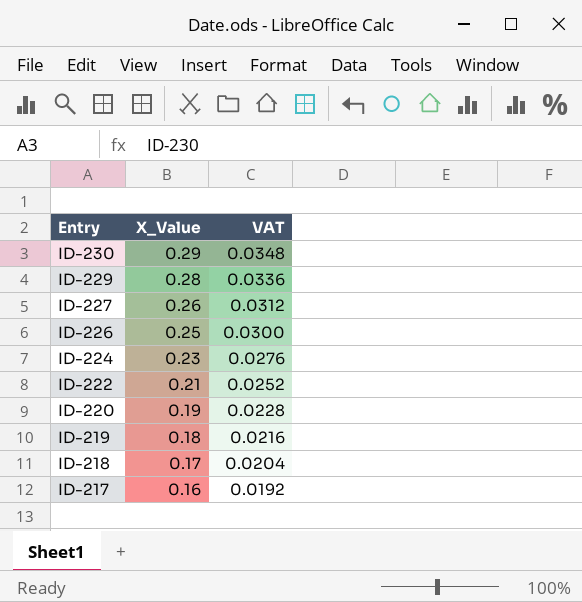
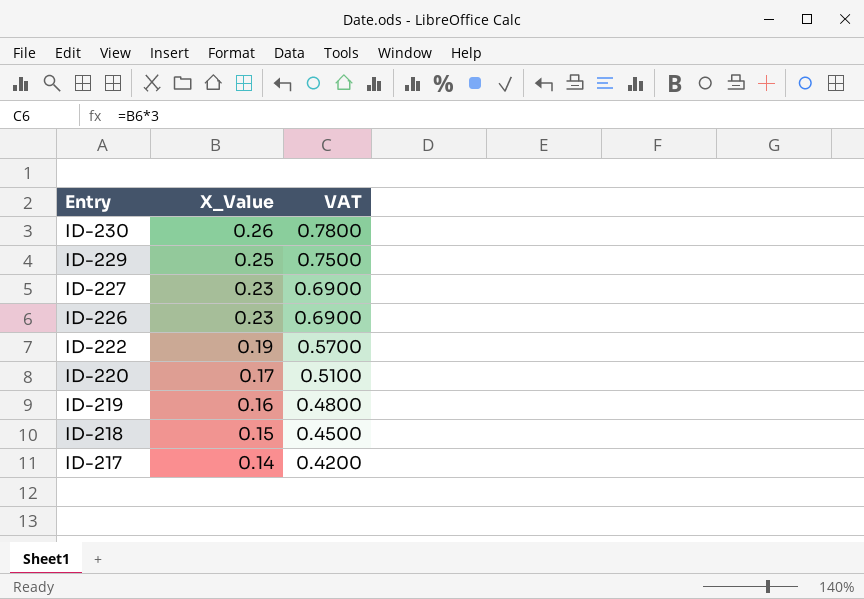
column VAT | formula: [X_Value] * 0.12 -> [X_Value] * 3
row ID-224: 0.23 | 0.0276 -> none
ID-230 | X_Value: 0.29 -> 0.26
ID-229 | X_Value: 0.28 -> 0.25
ID-227 | X_Value: 0.26 -> 0.23
ID-226 | X_Value: 0.25 -> 0.23
ID-222 | X_Value: 0.21 -> 0.19
ID-220 | X_Value: 0.19 -> 0.17
ID-219 | X_Value: 0.18 -> 0.16
ID-218 | X_Value: 0.17 -> 0.15
ID-217 | X_Value: 0.16 -> 0.14

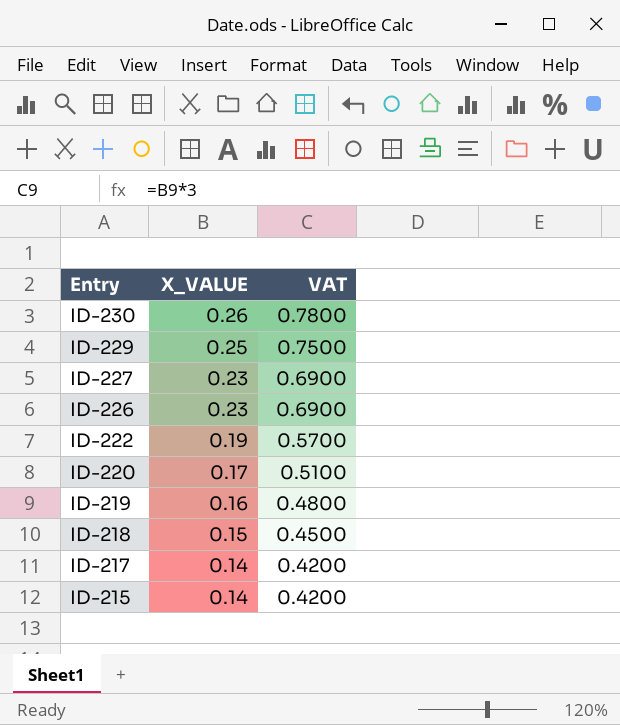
column name: X_Value -> X_VALUE
row ID-215: none -> 0.14 | 0.4200

